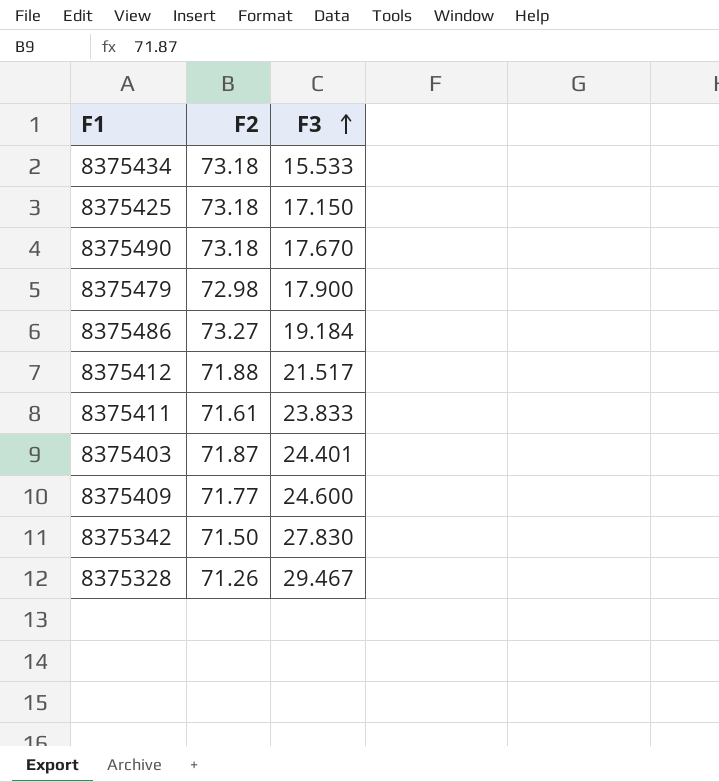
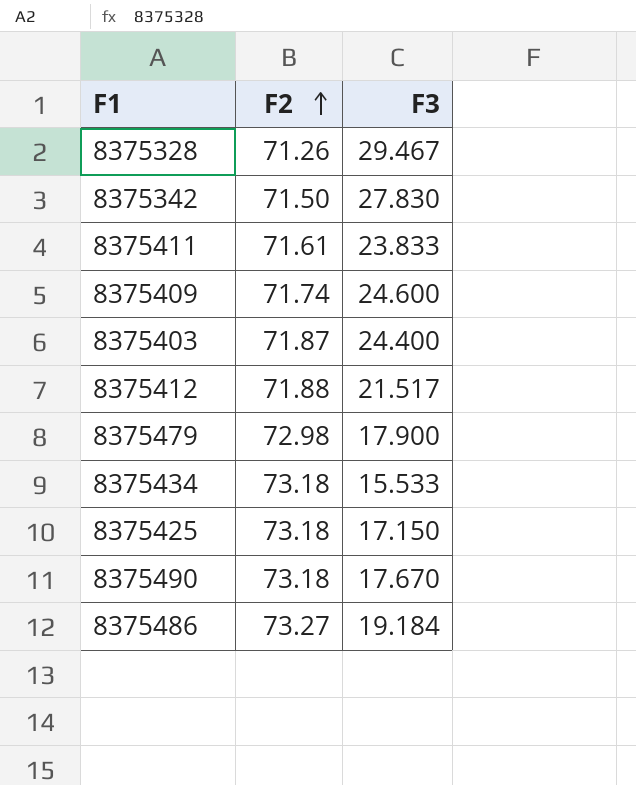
row order: F3 ascending -> F2 ascending
8375409 | F2: 71.77 -> 71.74
8375403 | F3: 24.401 -> 24.400

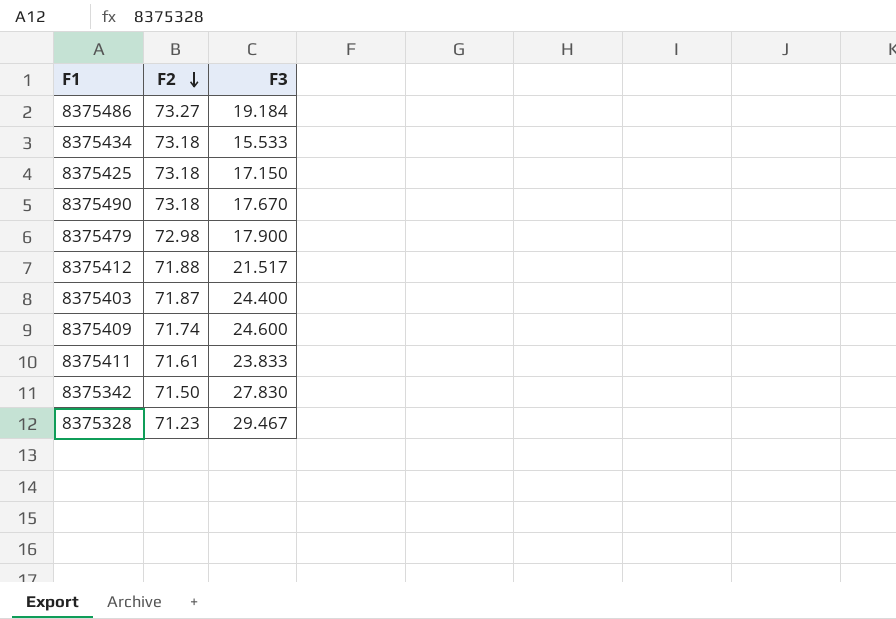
row order: F2 ascending -> F2 descending
8375328 | F2: 71.26 -> 71.23

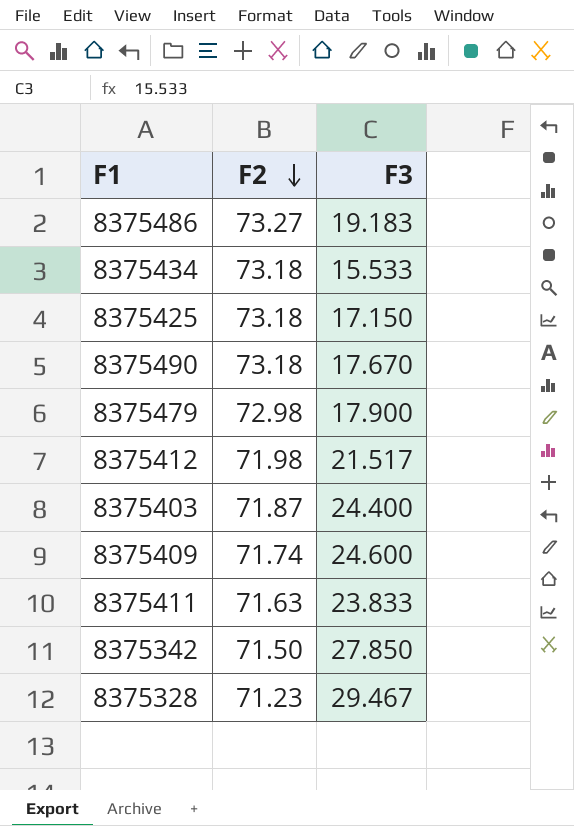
8375486 | F3: 19.184 -> 19.183
8375412 | F2: 71.88 -> 71.98
8375411 | F2: 71.61 -> 71.63
8375342 | F3: 27.830 -> 27.850

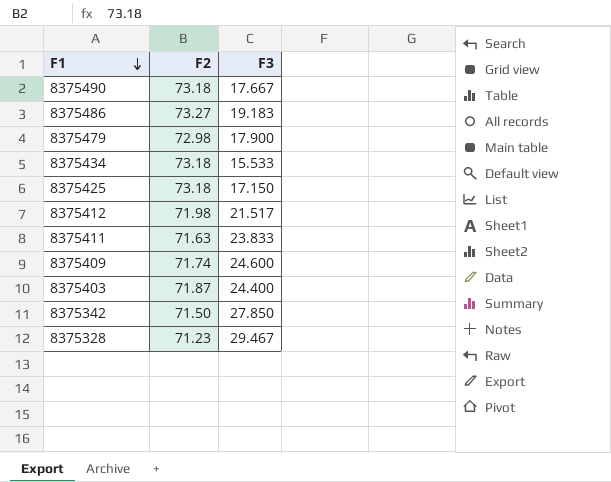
row order: F2 descending -> F1 descending
8375490 | F3: 17.670 -> 17.667

